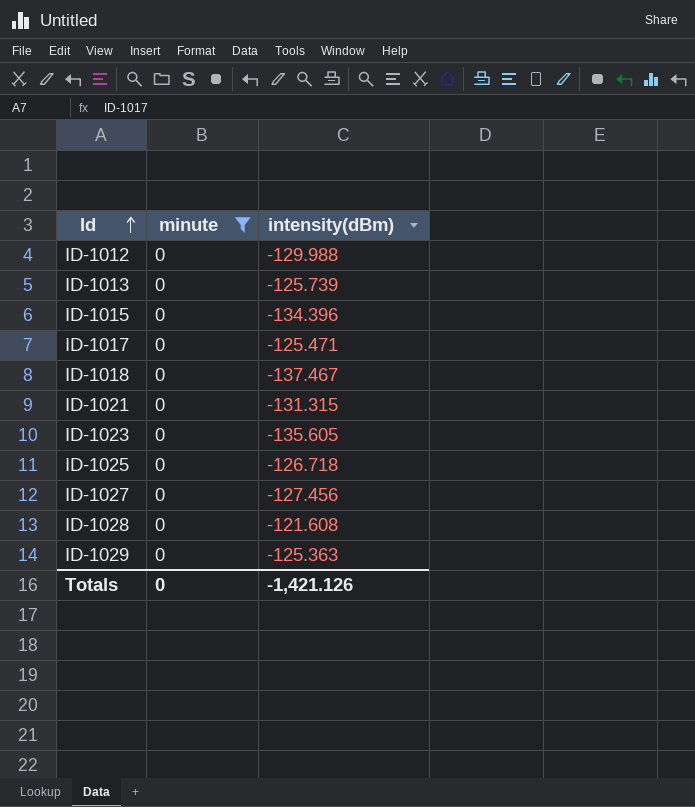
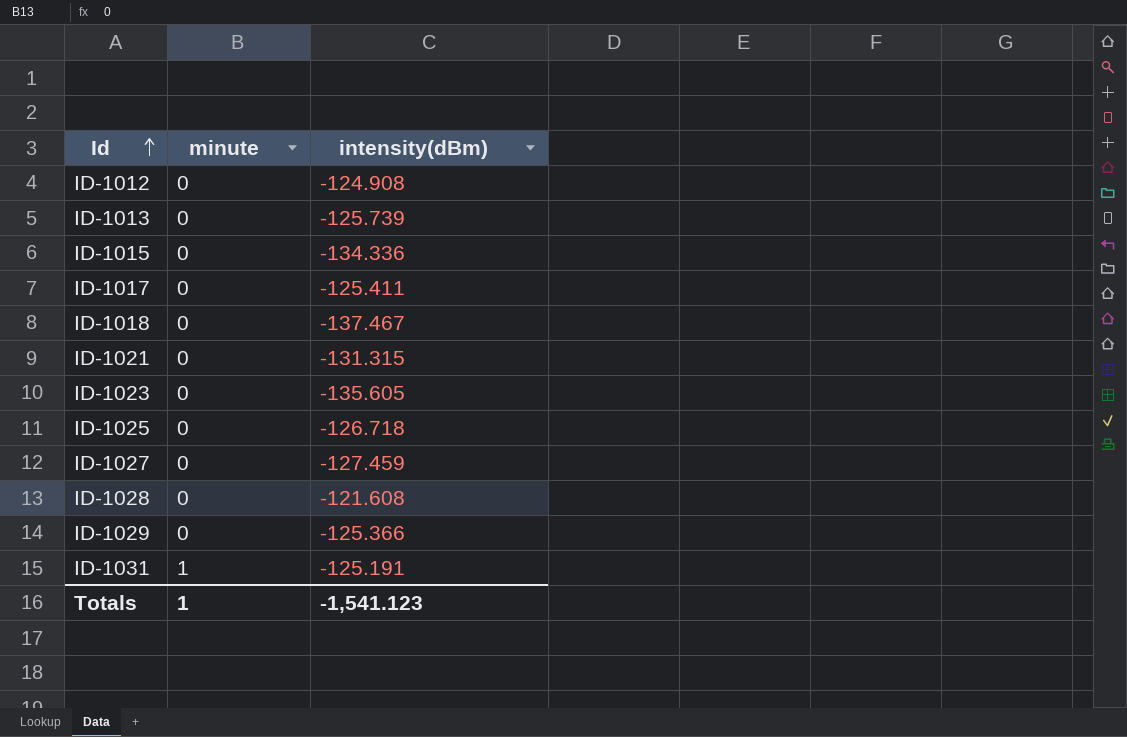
filter: minute = 0 -> none
ID-1012 | intensity(dBm): -129.988 -> -124.908
ID-1015 | intensity(dBm): -134.396 -> -134.336
ID-1017 | intensity(dBm): -125.471 -> -125.411
ID-1027 | intensity(dBm): -127.456 -> -127.459
ID-1029 | intensity(dBm): -125.363 -> -125.366
Totals | minute: 0 -> 1
Totals | intensity(dBm): -1,421.126 -> -1,541.123

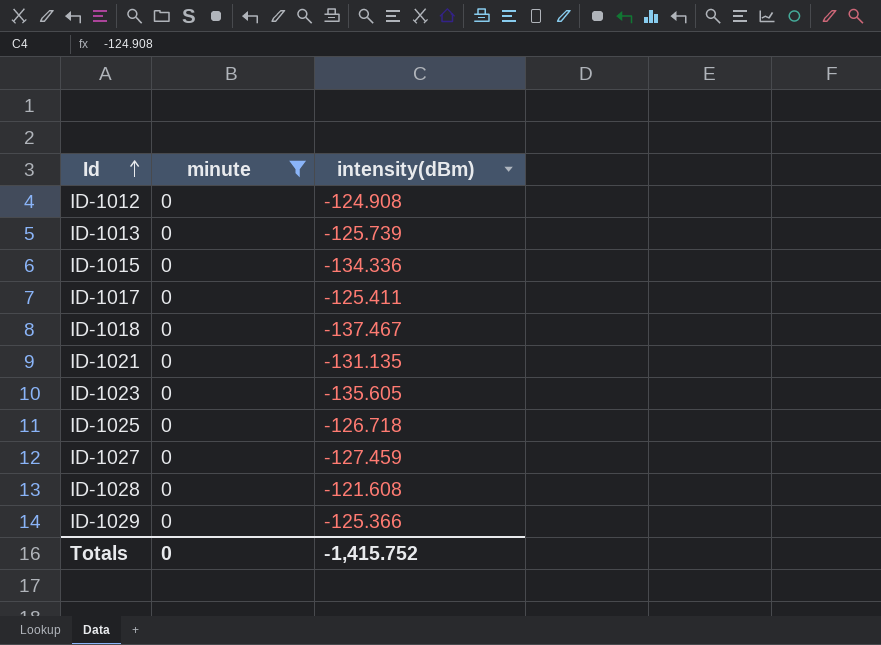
filter: none -> minute = 0
ID-1021 | intensity(dBm): -131.315 -> -131.135
Totals | minute: 1 -> 0
Totals | intensity(dBm): -1,541.123 -> -1,415.752

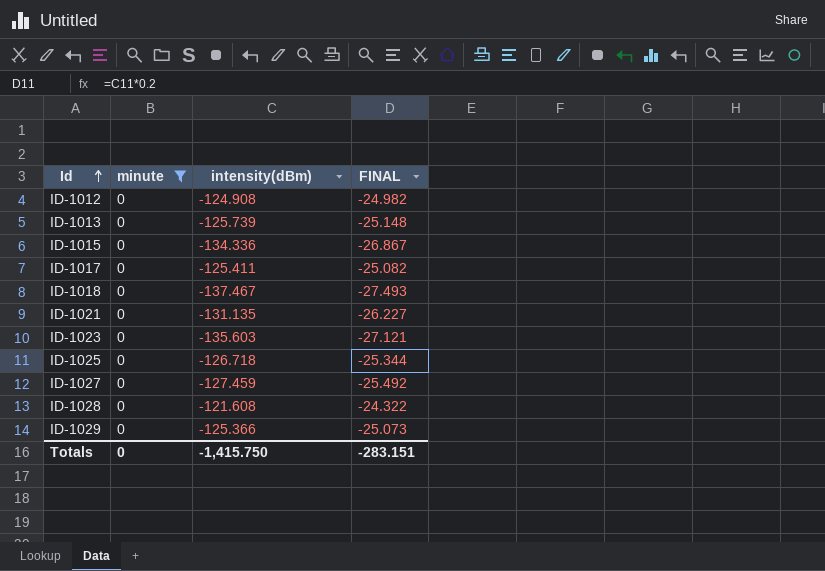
column FINAL | formula: none -> [intensity(dBm)] * 0.2
ID-1023 | intensity(dBm): -135.605 -> -135.603
Totals | intensity(dBm): -1,415.752 -> -1,415.750

